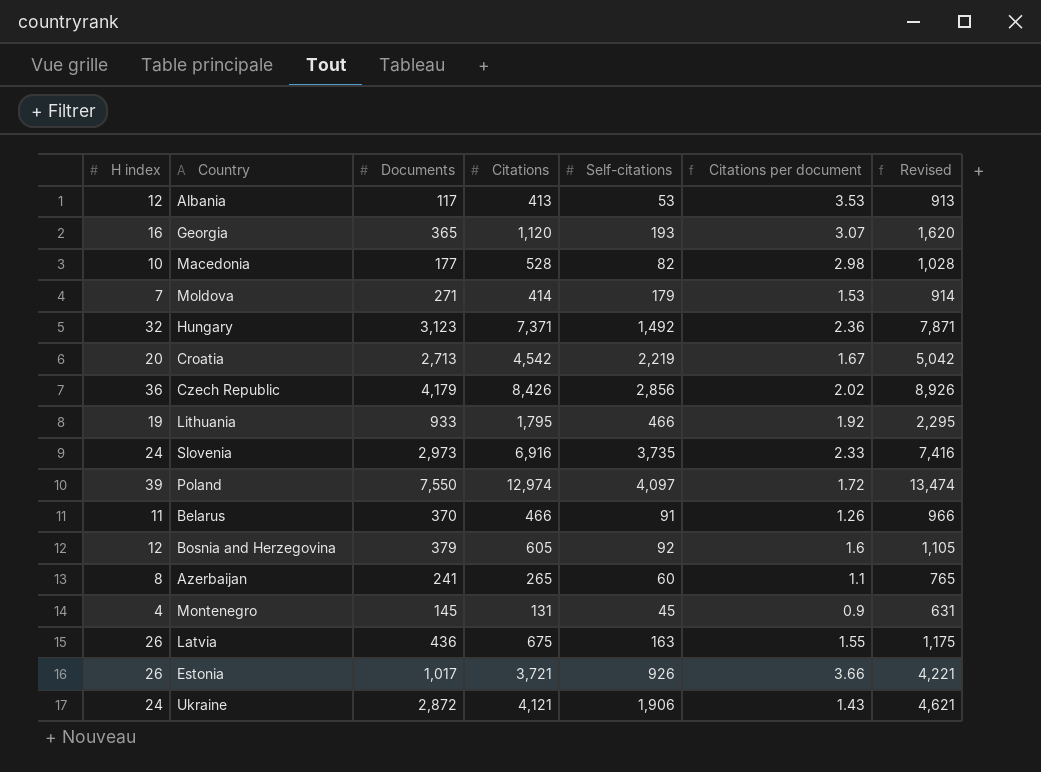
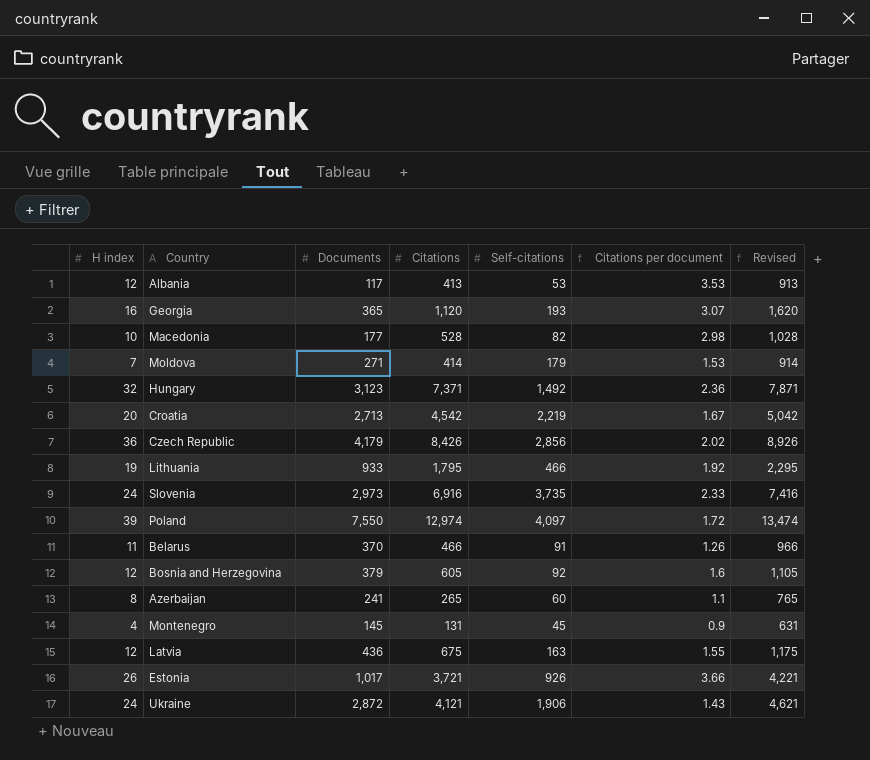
Latvia | H index: 26 -> 12

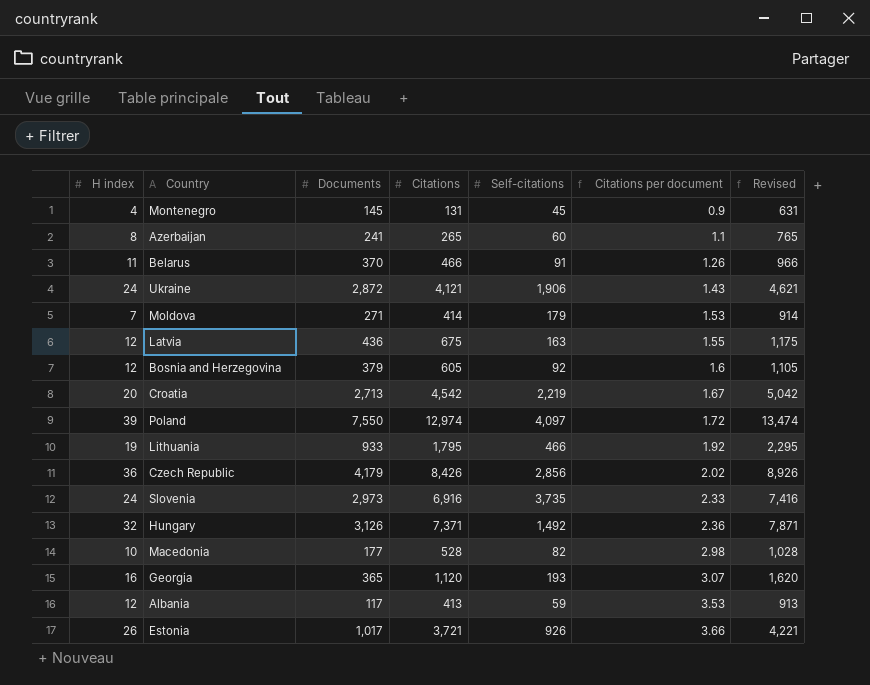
row order: none -> Citations per document ascending
Hungary | Documents: 3,123 -> 3,126
Albania | Self-citations: 53 -> 59

